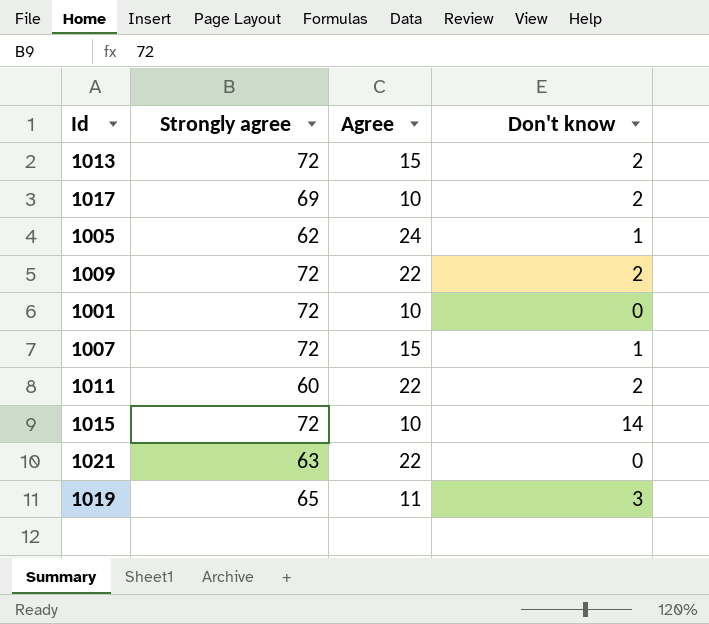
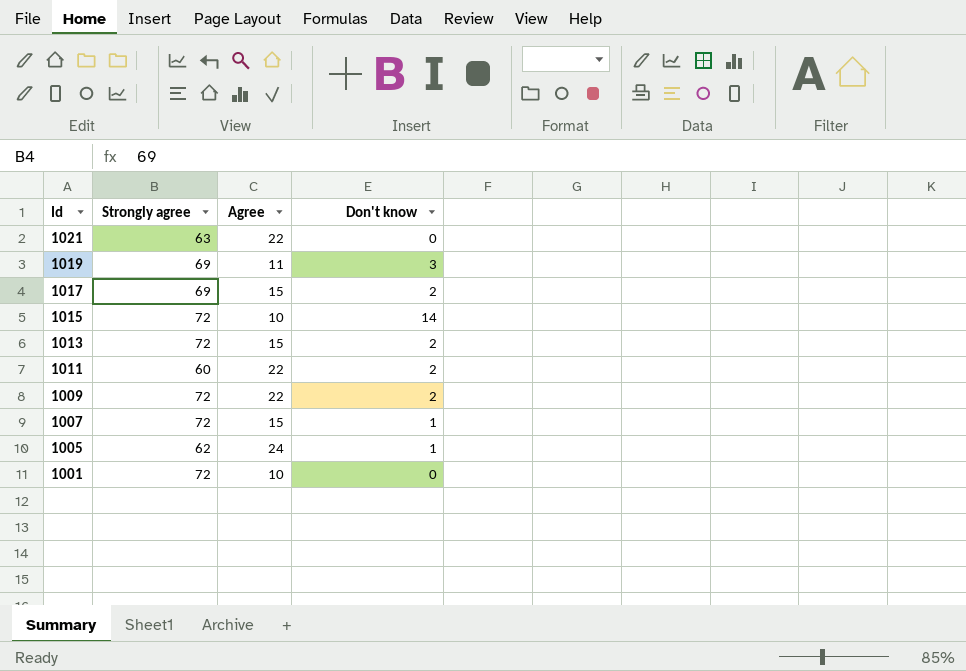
row order: none -> Id descending
1019 | Strongly agree: 65 -> 69
1017 | Agree: 10 -> 15

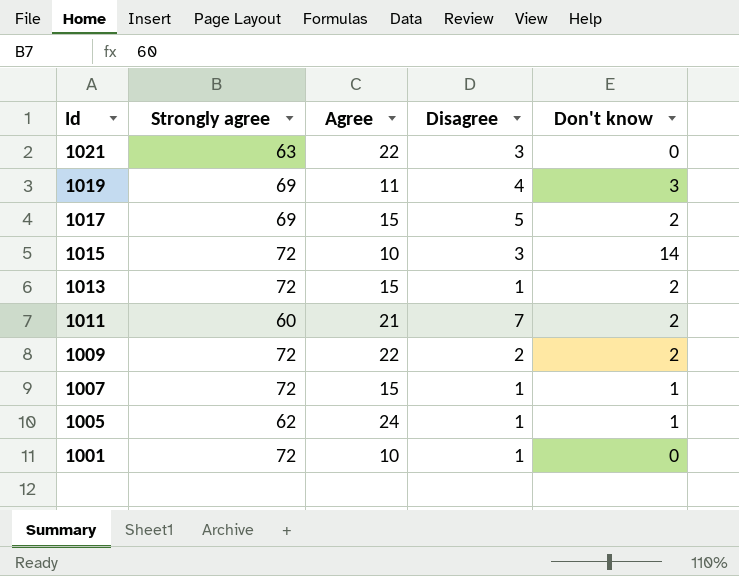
column Disagree | position: none -> 4
1011 | Agree: 22 -> 21

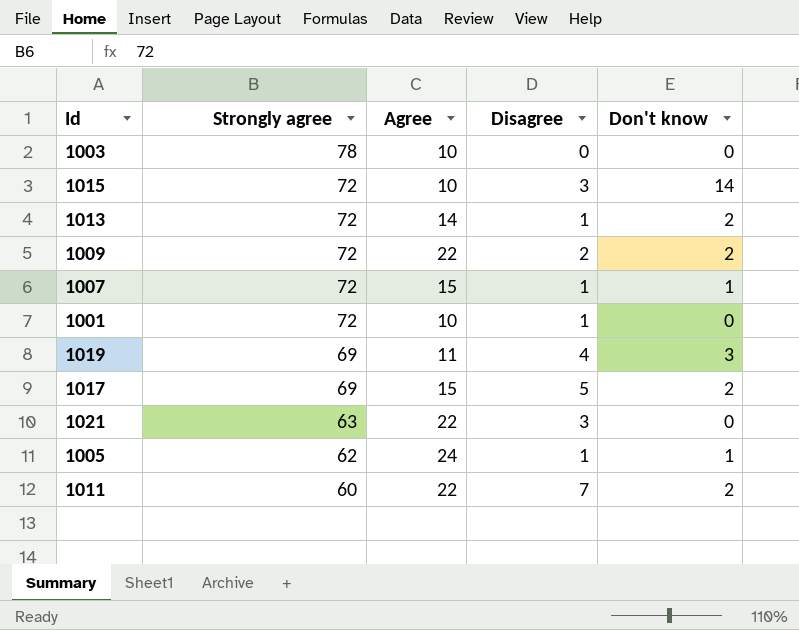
row order: Id descending -> Strongly agree descending
row 1003: none -> 78 | 10 | 0 | 0
1013 | Agree: 15 -> 14
1011 | Agree: 21 -> 22

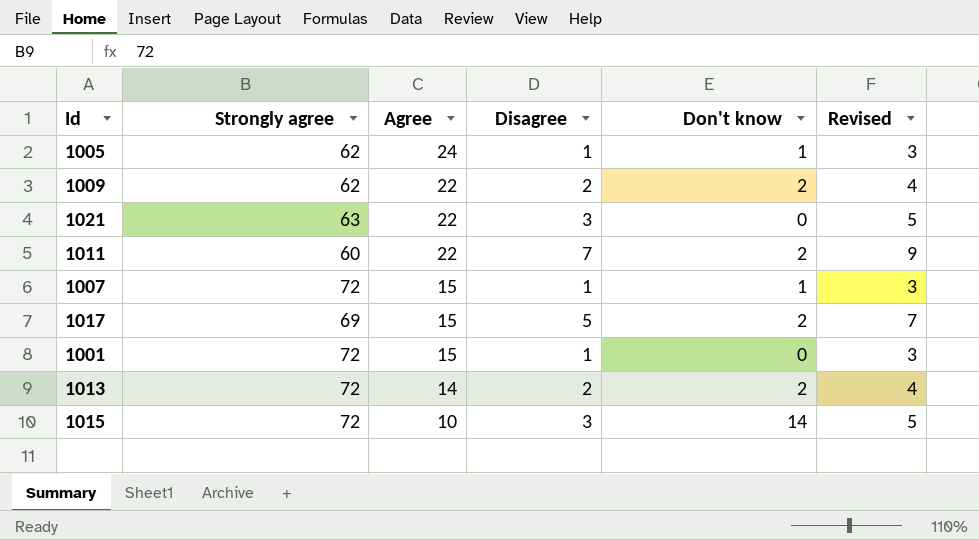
row order: Strongly agree descending -> Agree descending
column Revised | formula: none -> [Disagree] + 2
row 1003: 78 | 10 | 0 | 0 -> none
row 1019: 69 | 11 | 4 | 3 -> none
1009 | Strongly agree: 72 -> 62
1001 | Agree: 10 -> 15
1013 | Disagree: 1 -> 2

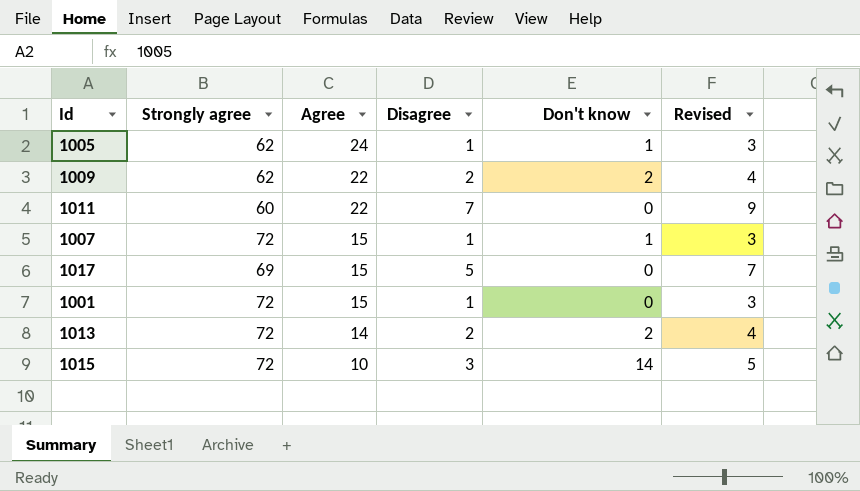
row 1021: 63 | 22 | 3 | 0 | 5 -> none
1011 | Don't know: 2 -> 0
1017 | Don't know: 2 -> 0

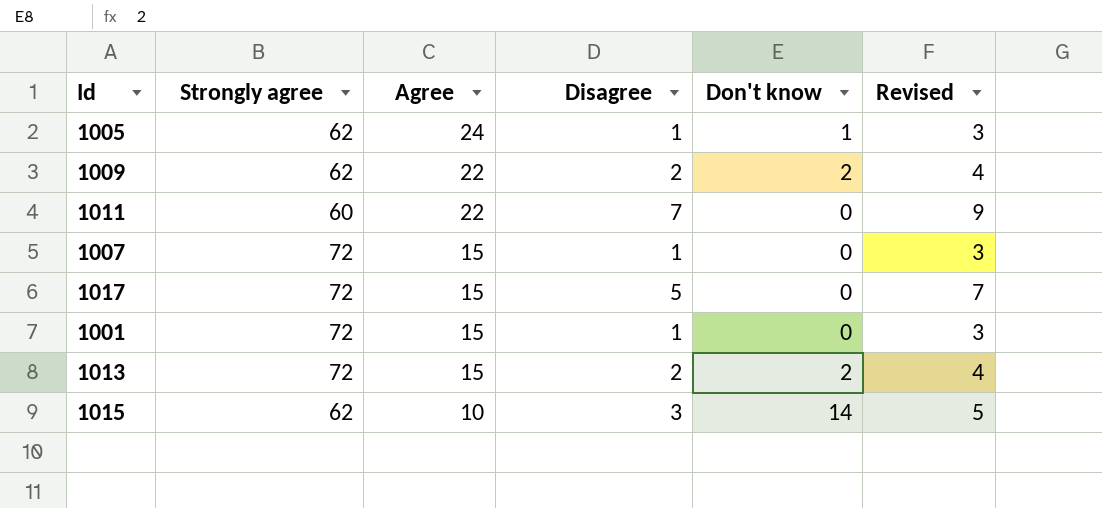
1007 | Don't know: 1 -> 0
1017 | Strongly agree: 69 -> 72
1013 | Agree: 14 -> 15
1015 | Strongly agree: 72 -> 62

